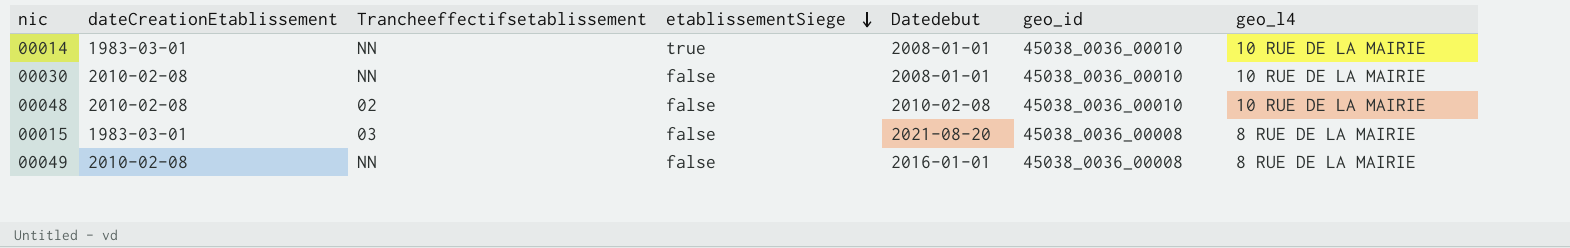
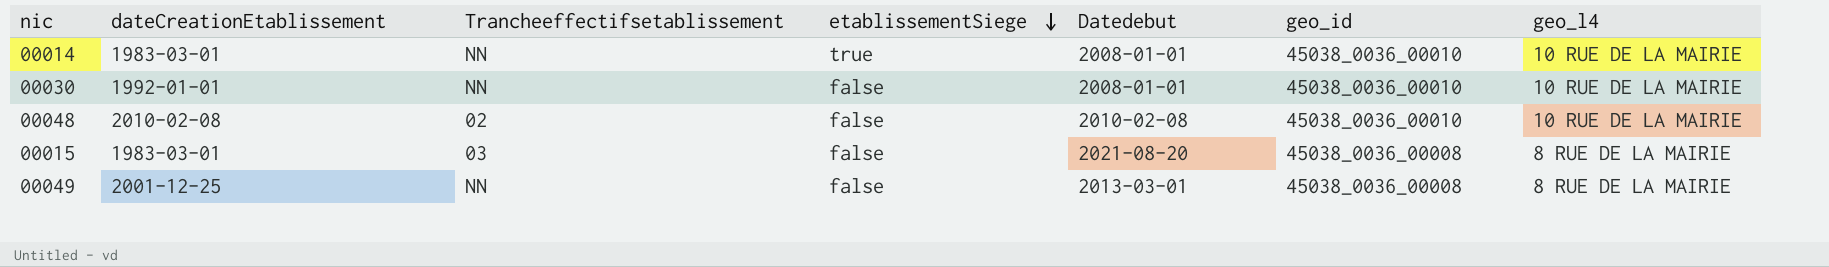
00030 | dateCreationEtablissement: 2010-02-08 -> 1992-01-01
00049 | dateCreationEtablissement: 2010-02-08 -> 2001-12-25
00049 | Datedebut: 2016-01-01 -> 2013-03-01

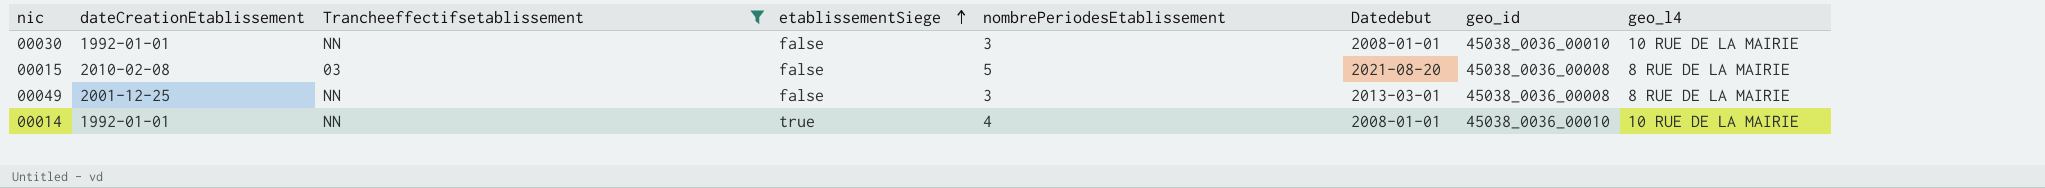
filter: none -> Trancheeffectifsetablissement != 02
row order: etablissementSiege descending -> etablissementSiege ascending
column nombrePeriodesEtablissement | position: none -> 5
00015 | dateCreationEtablissement: 1983-03-01 -> 2010-02-08
00014 | dateCreationEtablissement: 1983-03-01 -> 1992-01-01

